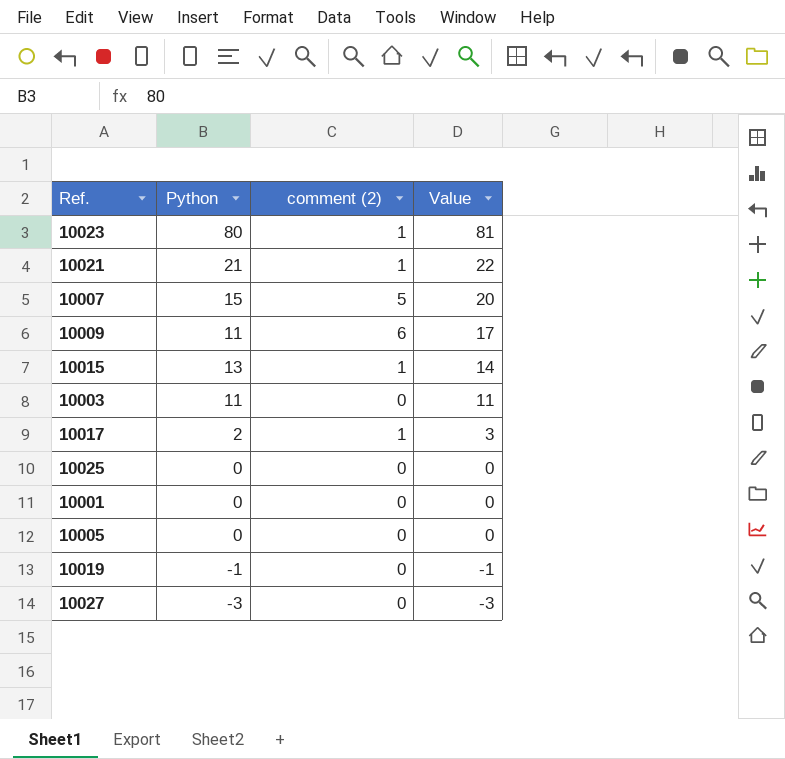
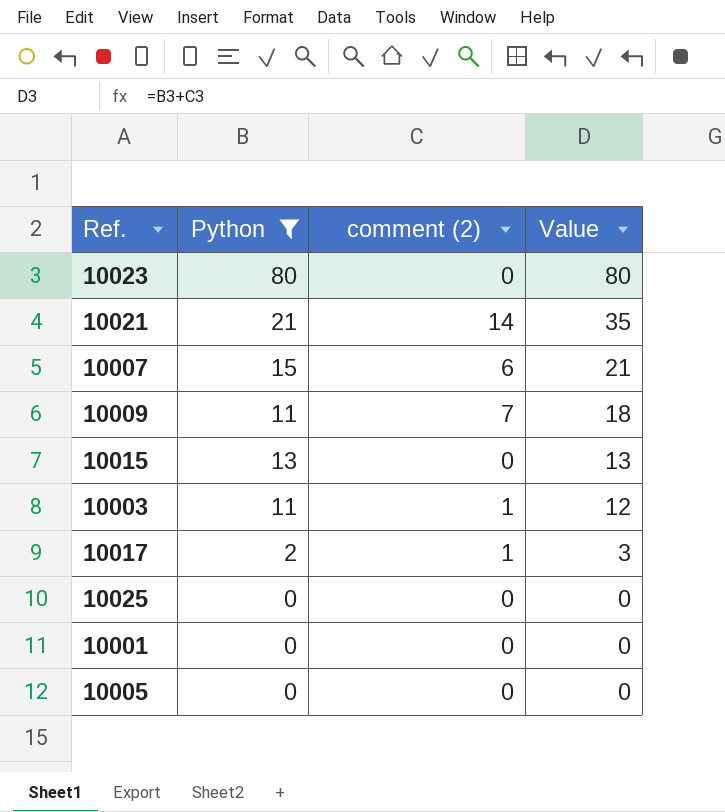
filter: none -> Python >= 0
10023 | comment (2): 1 -> 0
10023 | Value: 81 -> 80
10021 | comment (2): 1 -> 14
10021 | Value: 22 -> 35
10007 | comment (2): 5 -> 6
10007 | Value: 20 -> 21
10009 | comment (2): 6 -> 7
10009 | Value: 17 -> 18
10015 | comment (2): 1 -> 0
10015 | Value: 14 -> 13
10003 | comment (2): 0 -> 1
10003 | Value: 11 -> 12

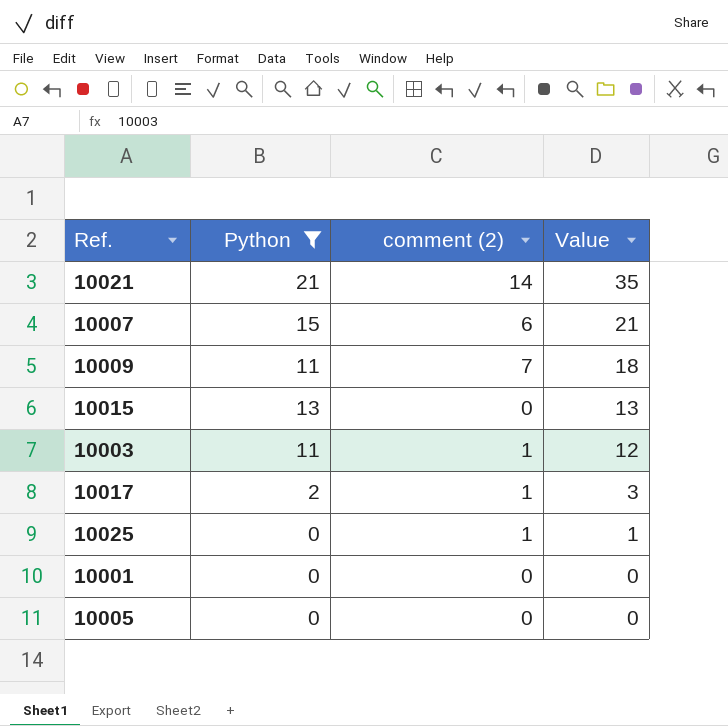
row 10023: 80 | 0 | 80 -> none
10025 | comment (2): 0 -> 1
10025 | Value: 0 -> 1

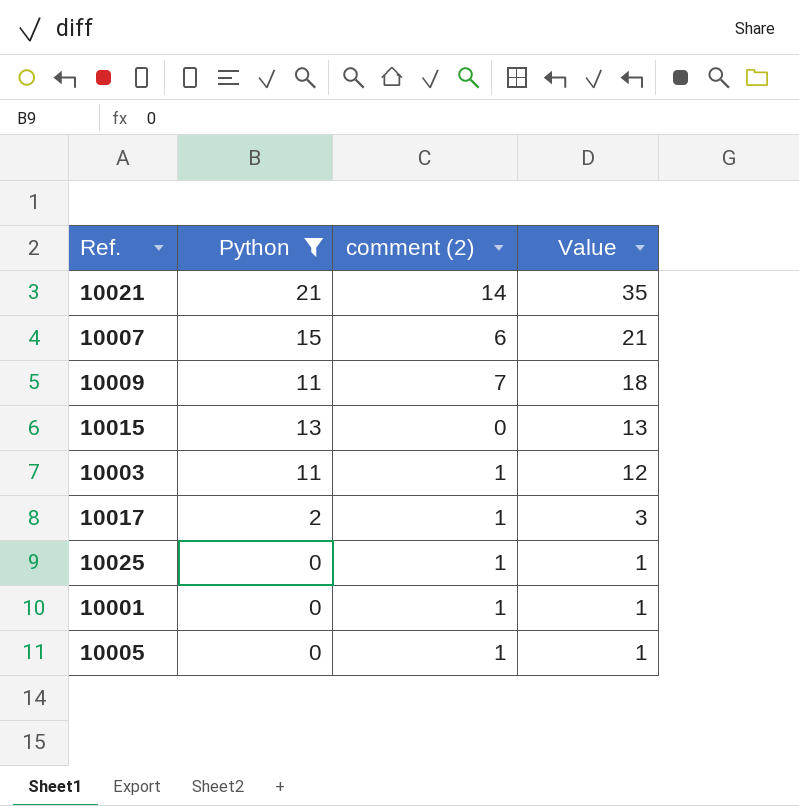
10001 | comment (2): 0 -> 1
10001 | Value: 0 -> 1
10005 | comment (2): 0 -> 1
10005 | Value: 0 -> 1

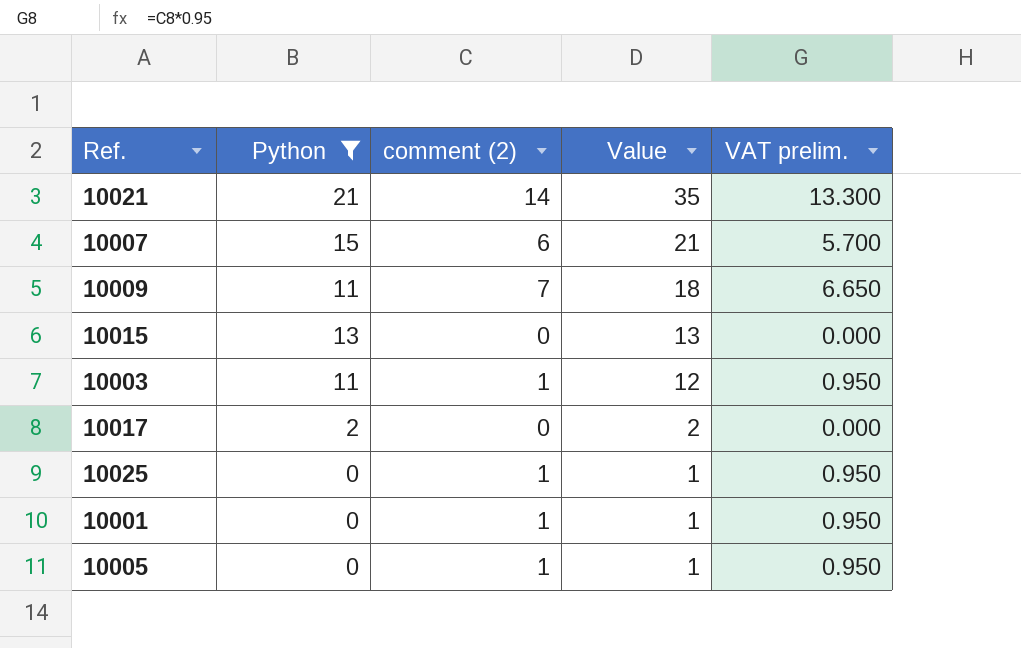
column VAT prelim. | formula: none -> [comment (2)] * 0.95
10017 | comment (2): 1 -> 0
10017 | Value: 3 -> 2

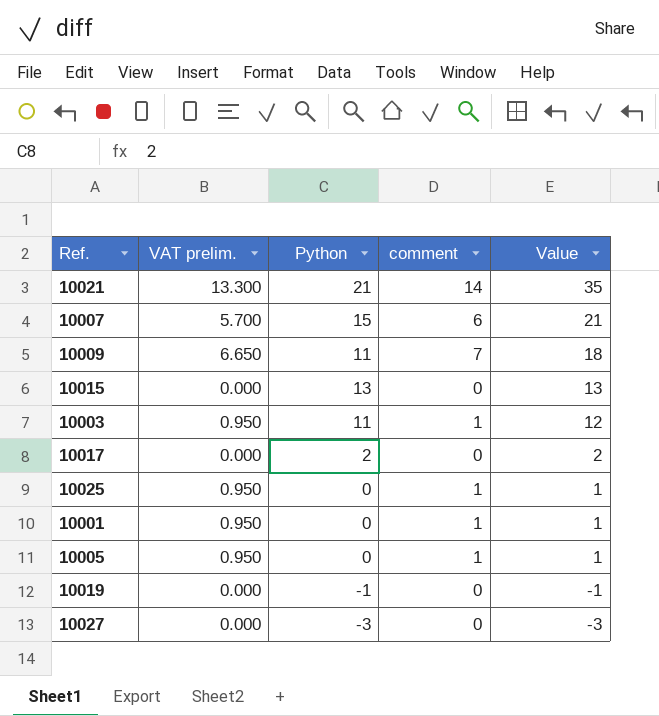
filter: Python >= 0 -> none
column VAT prelim. | position: 5 -> 2
column name: comment (2) -> comment

